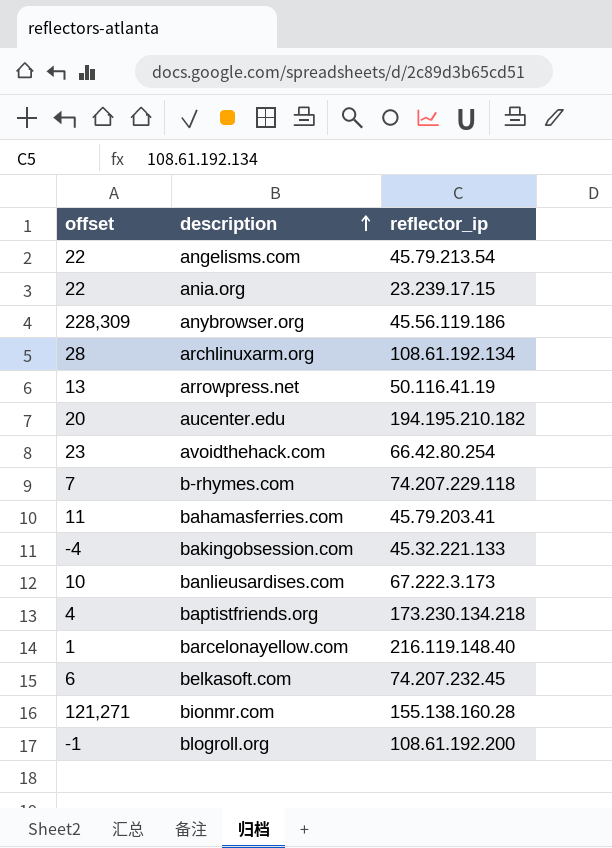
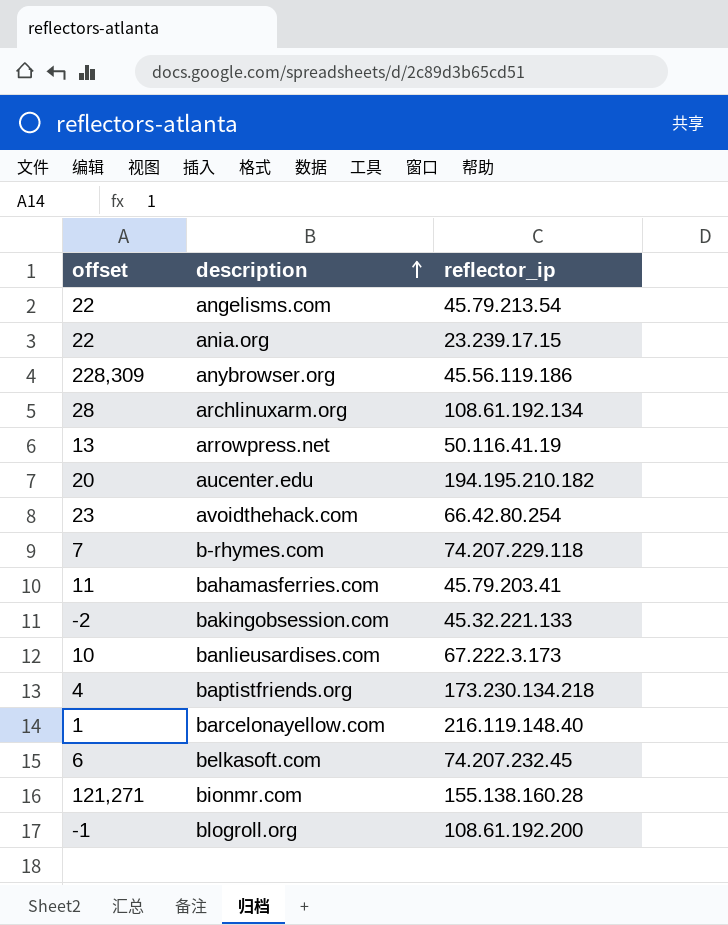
bakingobsession.com | offset: -4 -> -2

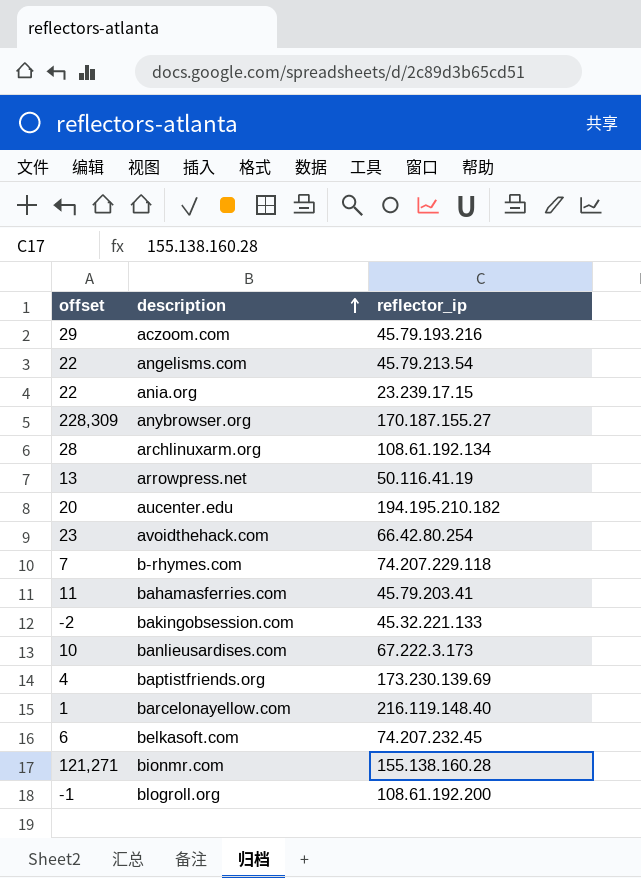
row aczoom.com: none -> 29 | 45.79.193.216
anybrowser.org | reflector_ip: 45.56.119.186 -> 170.187.155.27
baptistfriends.org | reflector_ip: 173.230.134.218 -> 173.230.139.69

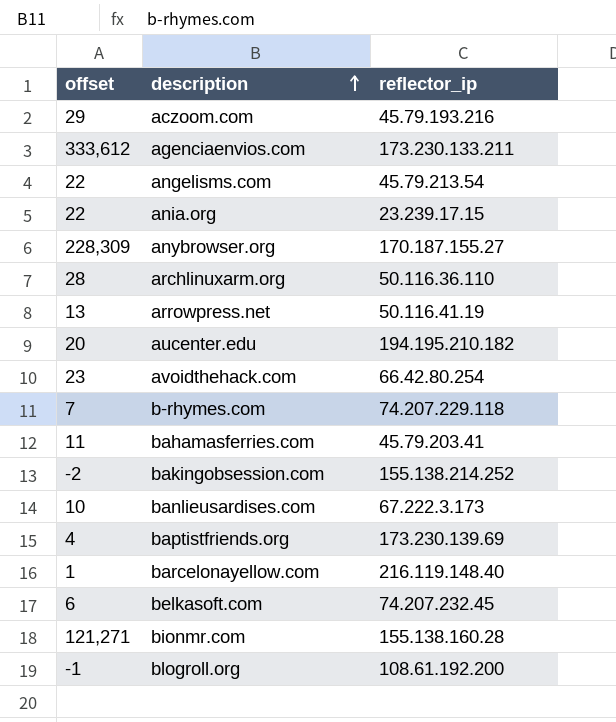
row agenciaenvios.com: none -> 333,612 | 173.230.133.211
archlinuxarm.org | reflector_ip: 108.61.192.134 -> 50.116.36.110
bakingobsession.com | reflector_ip: 45.32.221.133 -> 155.138.214.252

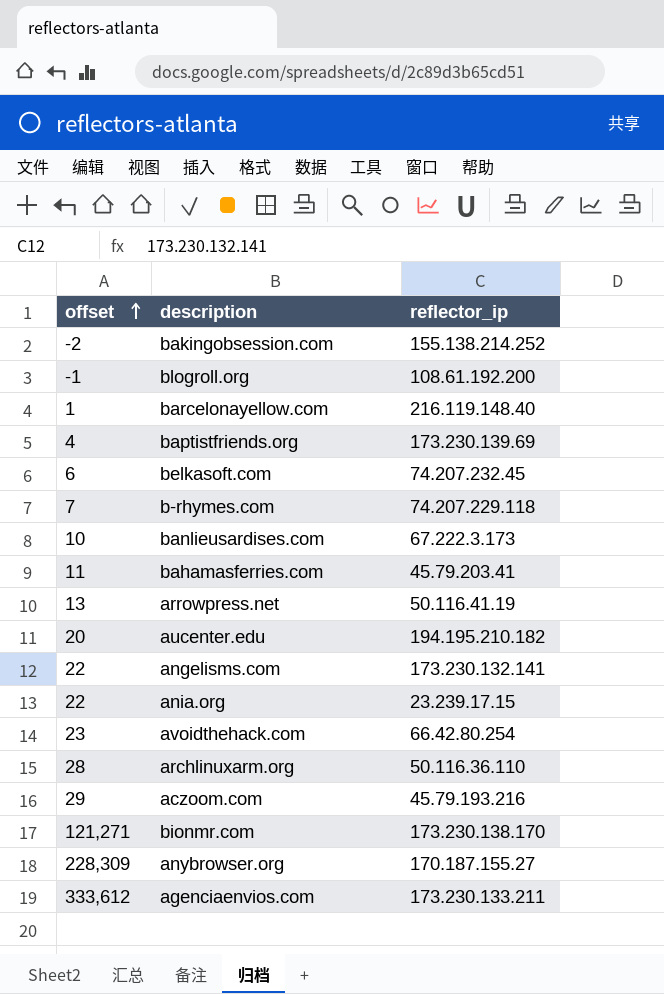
row order: description ascending -> offset ascending
angelisms.com | reflector_ip: 45.79.213.54 -> 173.230.132.141
bionmr.com | reflector_ip: 155.138.160.28 -> 173.230.138.170

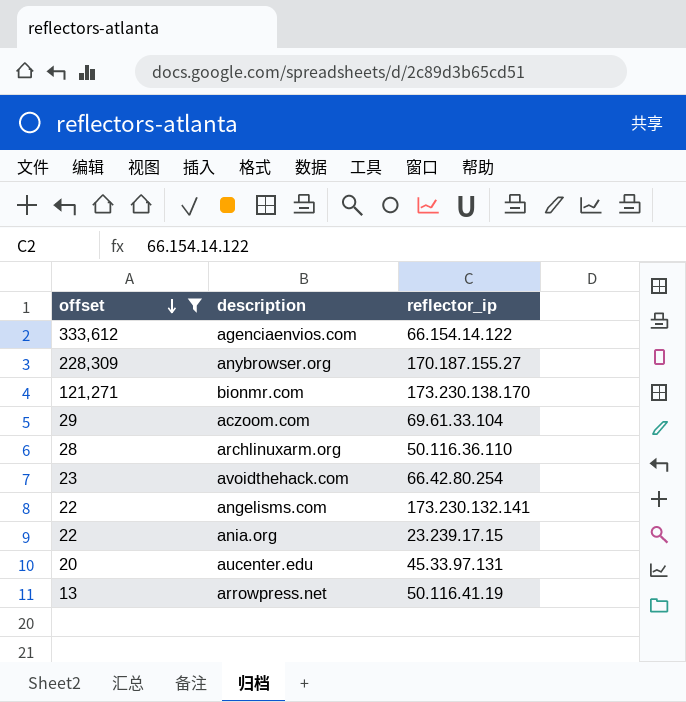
filter: none -> offset >= 13
row order: offset ascending -> offset descending
agenciaenvios.com | reflector_ip: 173.230.133.211 -> 66.154.14.122
aczoom.com | reflector_ip: 45.79.193.216 -> 69.61.33.104
aucenter.edu | reflector_ip: 194.195.210.182 -> 45.33.97.131

